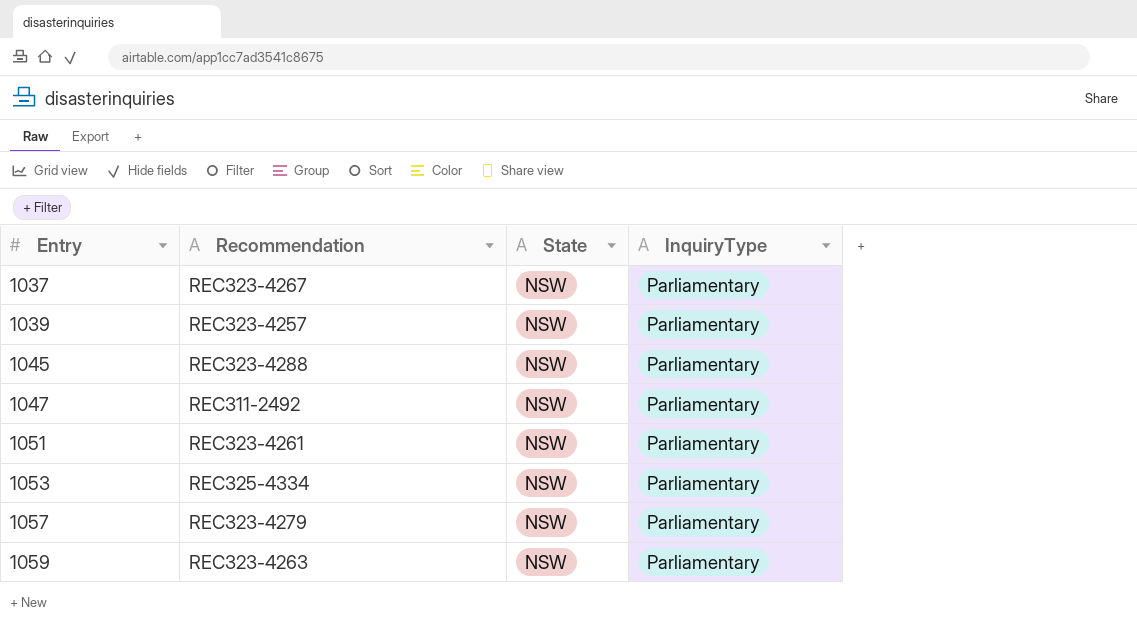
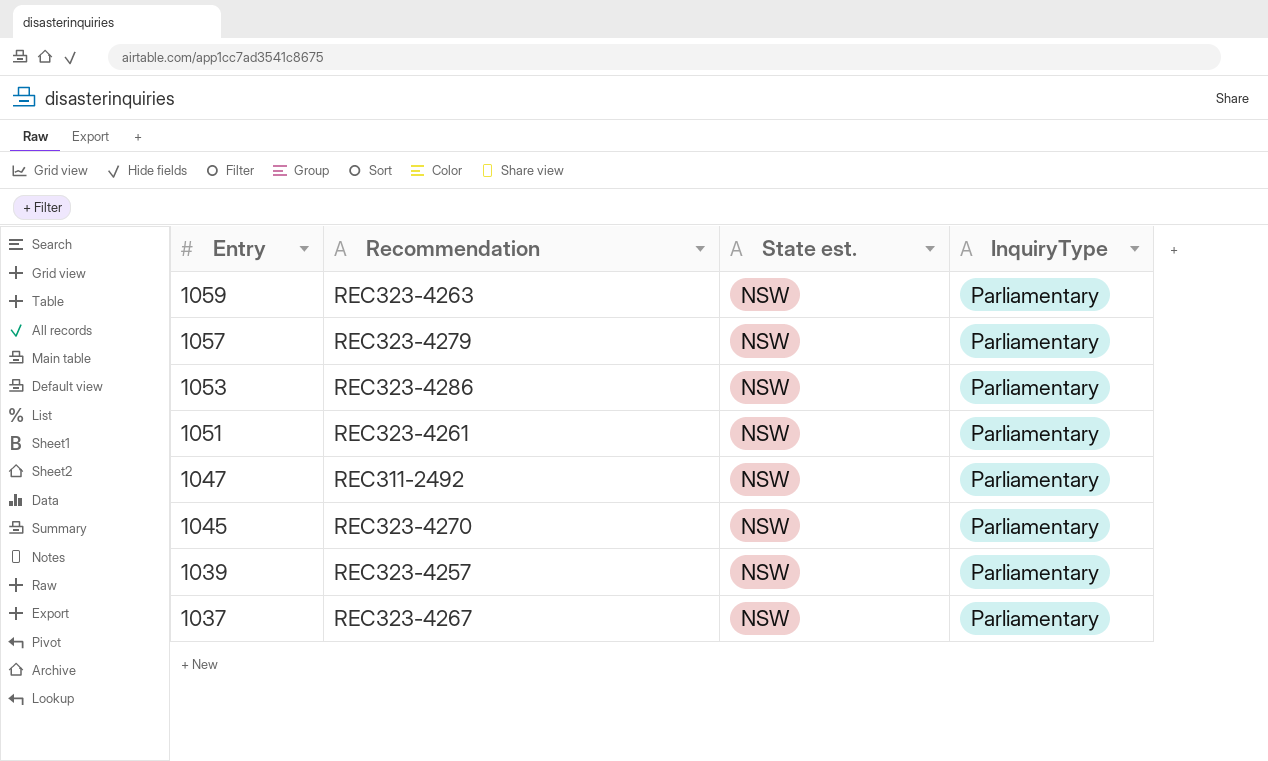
row order: Entry ascending -> Entry descending
column name: State -> State est.
1053 | Recommendation: REC325-4334 -> REC323-4286
1045 | Recommendation: REC323-4288 -> REC323-4270

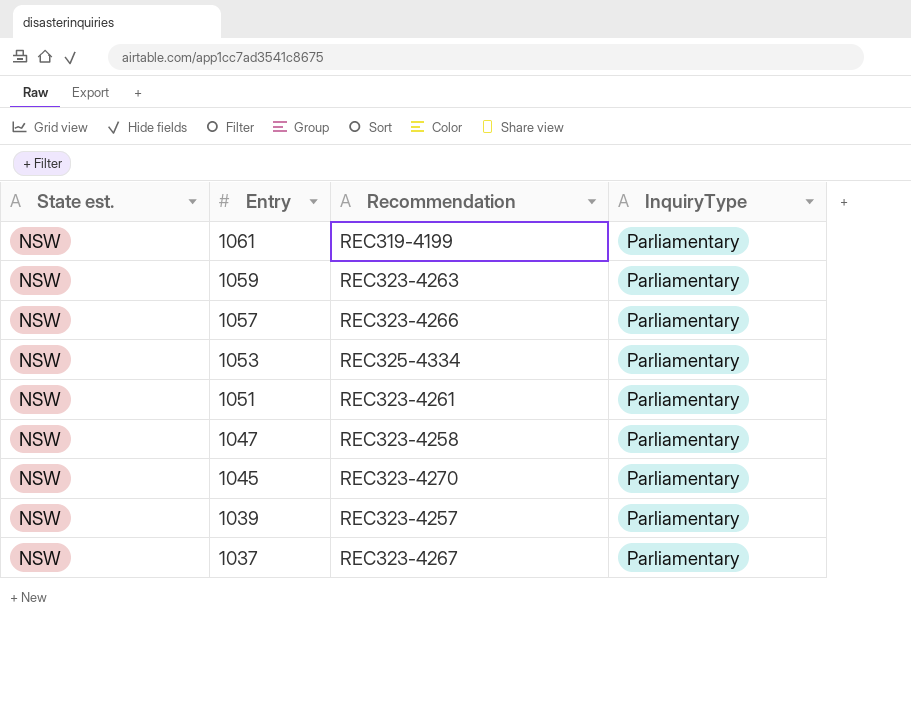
column State est. | position: 3 -> 1
row 1061: none -> NSW | REC319-4199 | Parliamentary
1057 | Recommendation: REC323-4279 -> REC323-4266
1053 | Recommendation: REC323-4286 -> REC325-4334
1047 | Recommendation: REC311-2492 -> REC323-4258

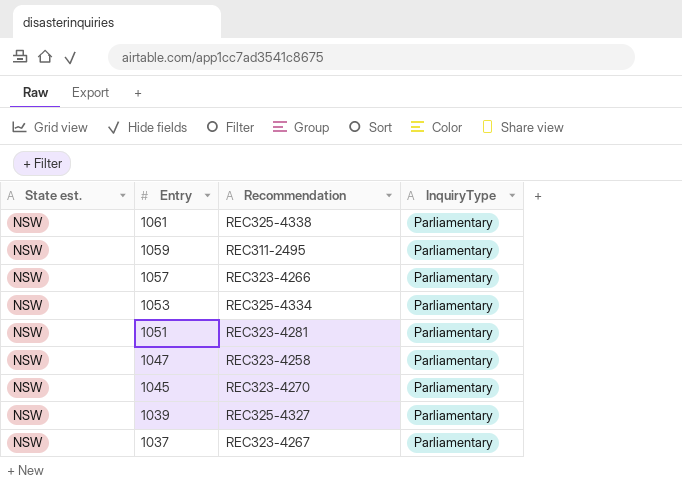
1061 | Recommendation: REC319-4199 -> REC325-4338
1059 | Recommendation: REC323-4263 -> REC311-2495
1051 | Recommendation: REC323-4261 -> REC323-4281
1039 | Recommendation: REC323-4257 -> REC325-4327

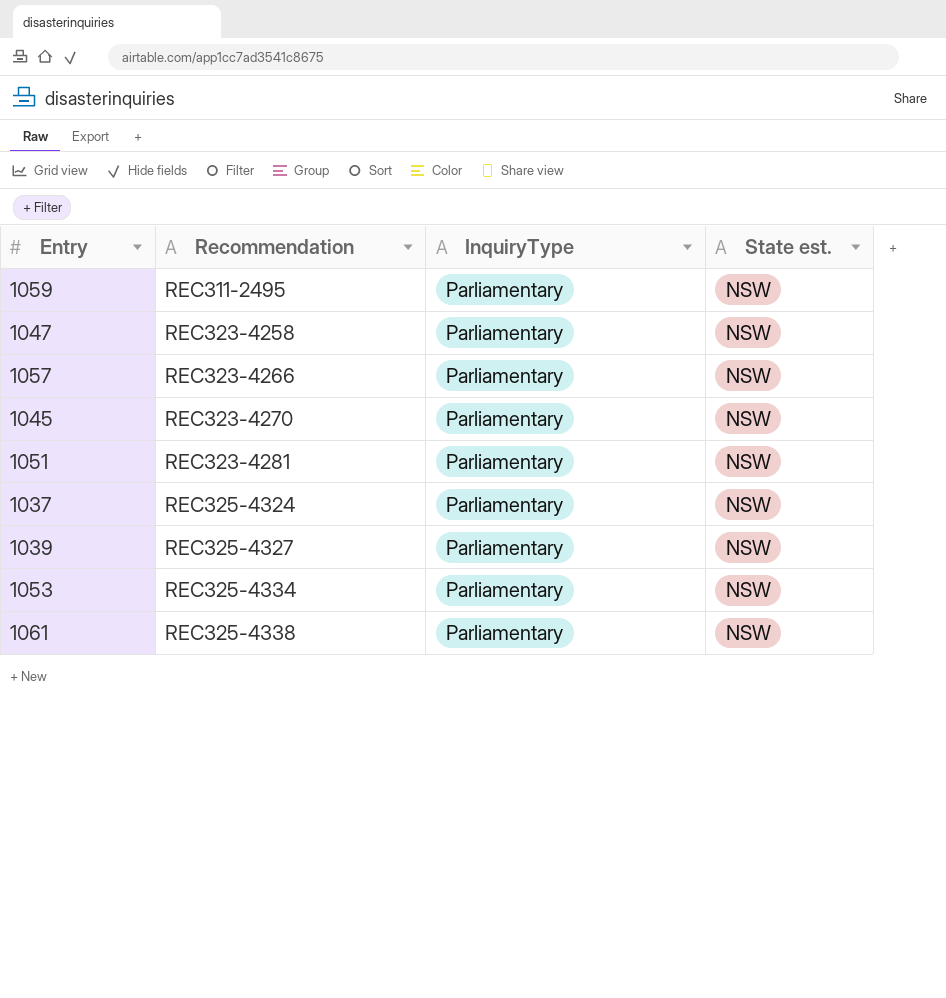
row order: Entry descending -> Recommendation ascending
column State est. | position: 1 -> 4
1037 | Recommendation: REC323-4267 -> REC325-4324

